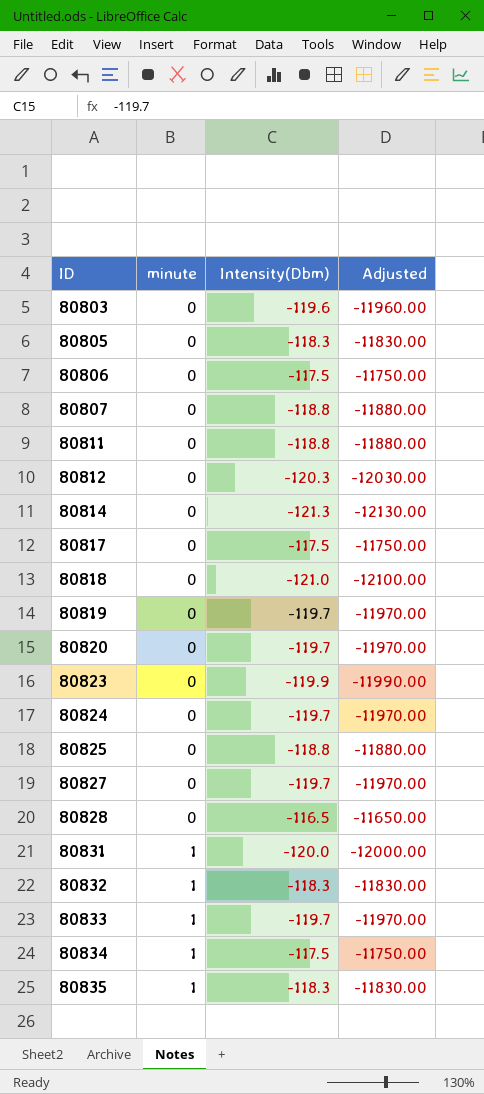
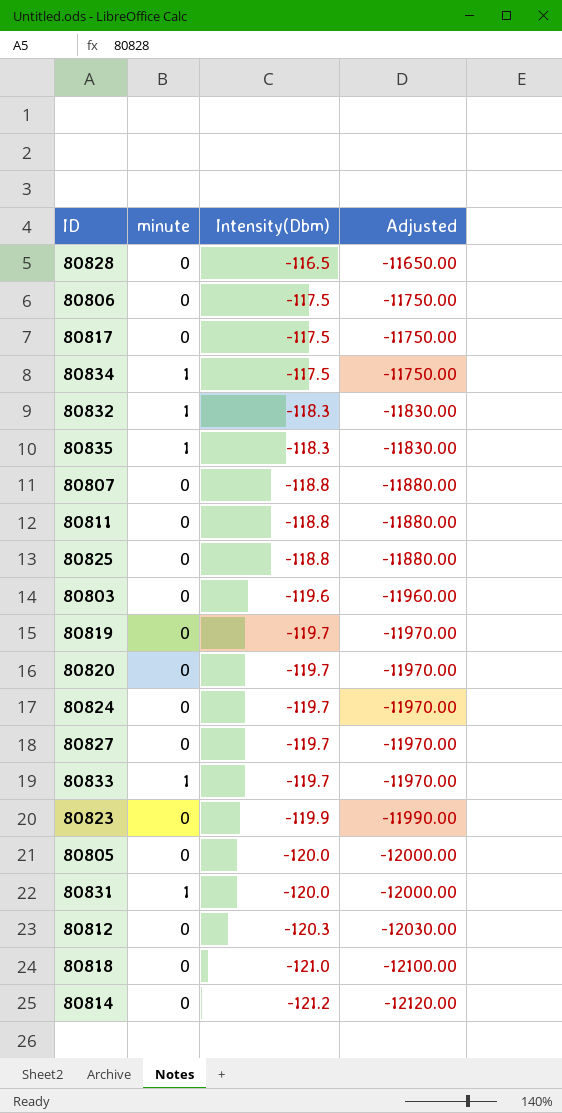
row order: ID ascending -> Intensity(Dbm) descending
80805 | Intensity(Dbm): -118.3 -> -120.0
80805 | Adjusted: -11830.00 -> -12000.00
80814 | Intensity(Dbm): -121.3 -> -121.2
80814 | Adjusted: -12130.00 -> -12120.00

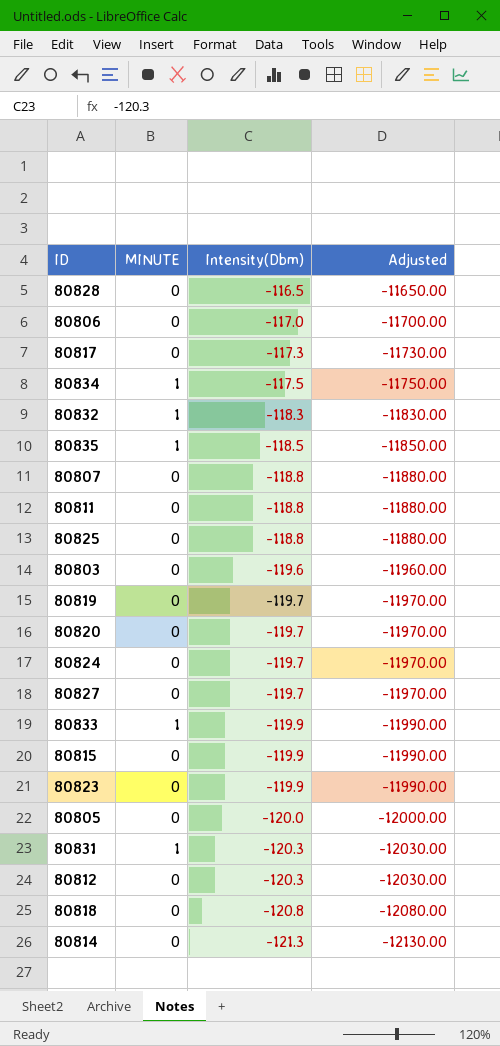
column name: minute -> MINUTE
80806 | Intensity(Dbm): -117.5 -> -117.0
80806 | Adjusted: -11750.00 -> -11700.00
80817 | Intensity(Dbm): -117.5 -> -117.3
80817 | Adjusted: -11750.00 -> -11730.00
80835 | Intensity(Dbm): -118.3 -> -118.5
80835 | Adjusted: -11830.00 -> -11850.00
80833 | Intensity(Dbm): -119.7 -> -119.9
80833 | Adjusted: -11970.00 -> -11990.00
row 80815: none -> 0 | -119.9 | -11990.00
80831 | Intensity(Dbm): -120.0 -> -120.3
80831 | Adjusted: -12000.00 -> -12030.00
80818 | Intensity(Dbm): -121.0 -> -120.8
80818 | Adjusted: -12100.00 -> -12080.00
80814 | Intensity(Dbm): -121.2 -> -121.3
80814 | Adjusted: -12120.00 -> -12130.00

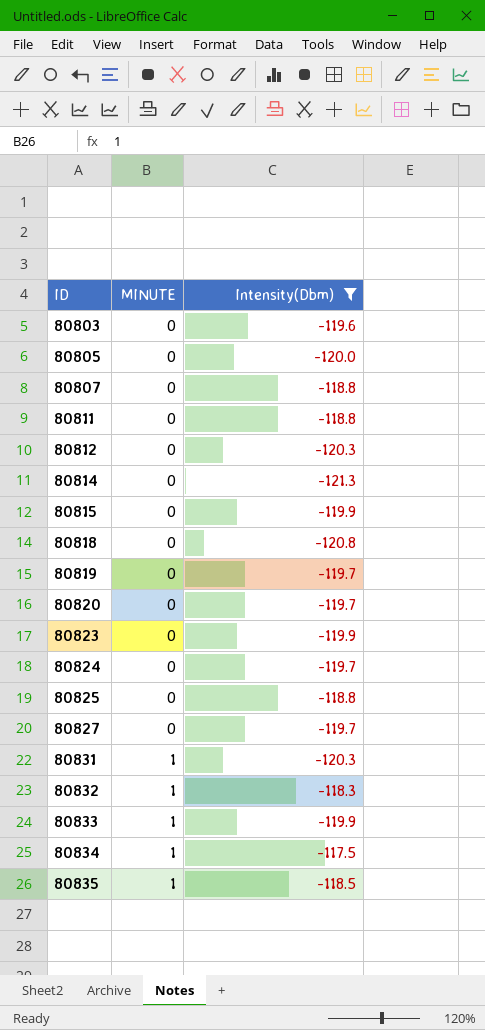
filter: none -> Intensity(Dbm) <= -117.5
row order: Intensity(Dbm) descending -> ID ascending
column Adjusted | formula: [Intensity(Dbm)] * 100 -> none

